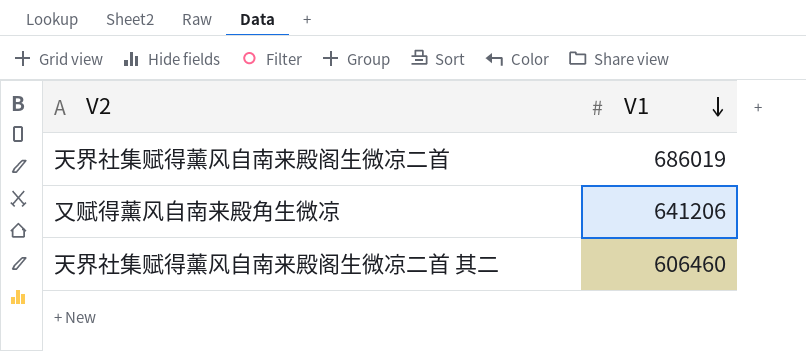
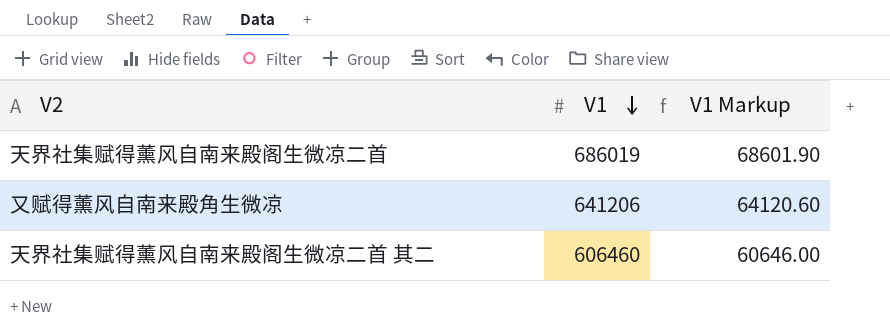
column V1 Markup | formula: none -> [V1] * 0.1

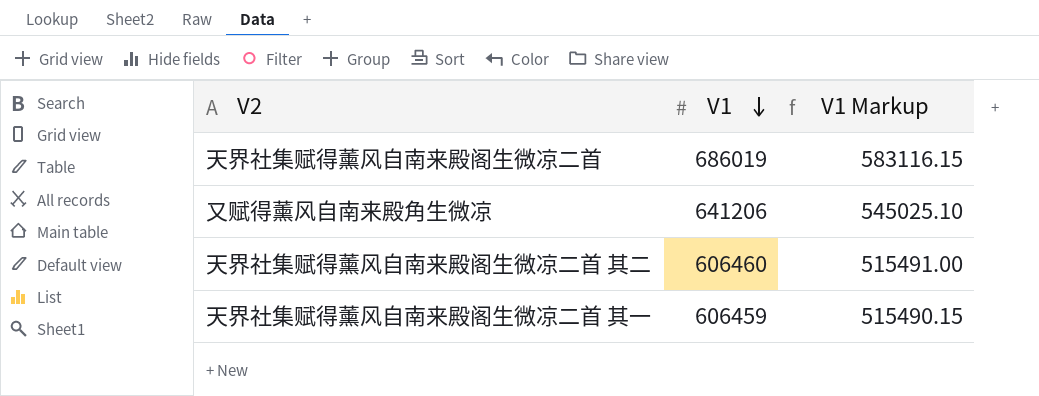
column V1 Markup | formula: [V1] * 0.1 -> [V1] * 0.85
row 天界社集赋得薰风自南来殿阁生微凉二首 其一: none -> 606459 | 515490.15

